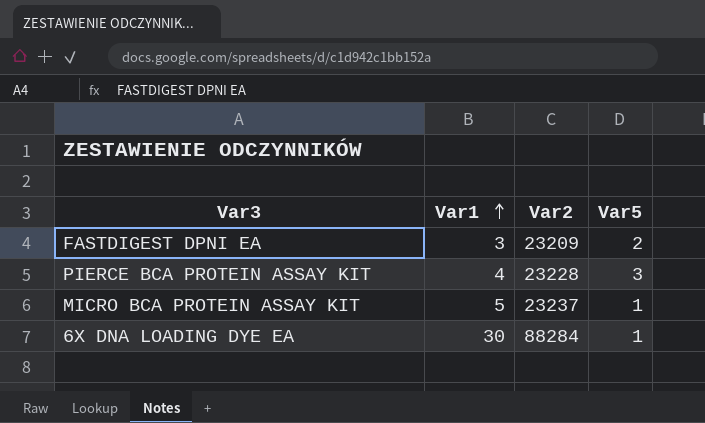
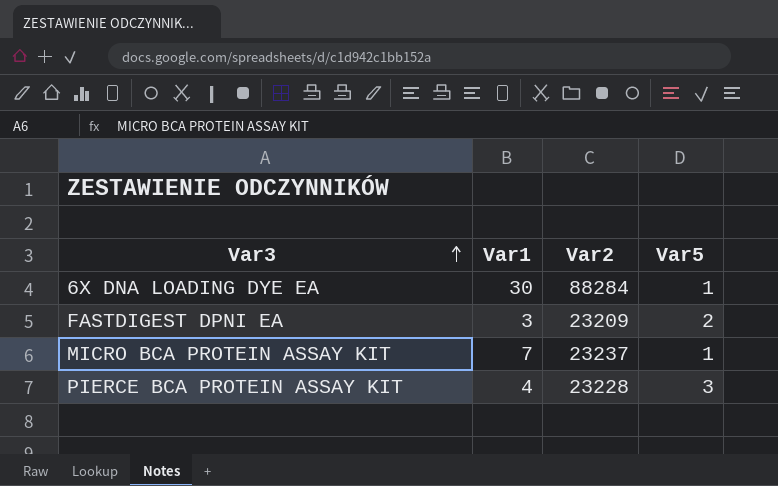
row order: Var1 ascending -> Var3 ascending
MICRO BCA PROTEIN ASSAY KIT | Var1: 5 -> 7

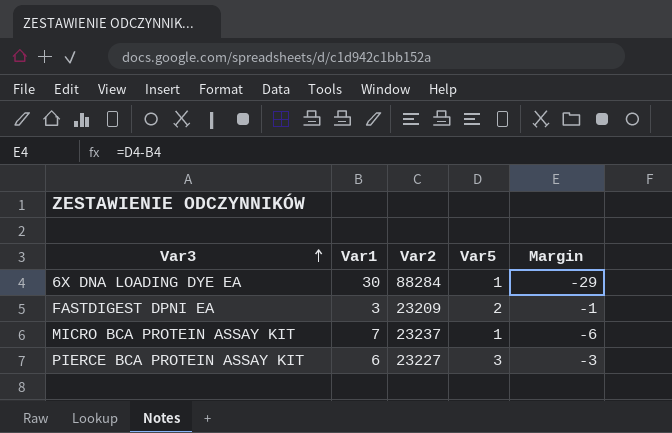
column Margin | formula: none -> [Var5] - [Var1]
PIERCE BCA PROTEIN ASSAY KIT | Var1: 4 -> 6
PIERCE BCA PROTEIN ASSAY KIT | Var2: 23228 -> 23227

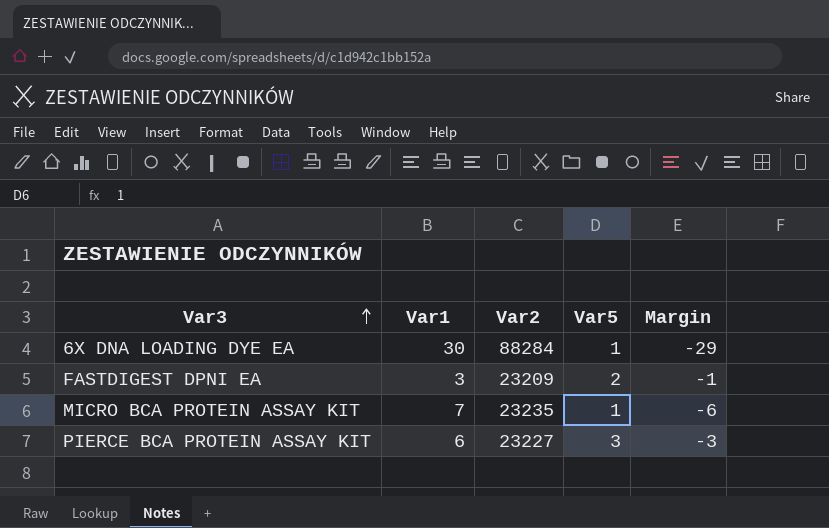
MICRO BCA PROTEIN ASSAY KIT | Var2: 23237 -> 23235

